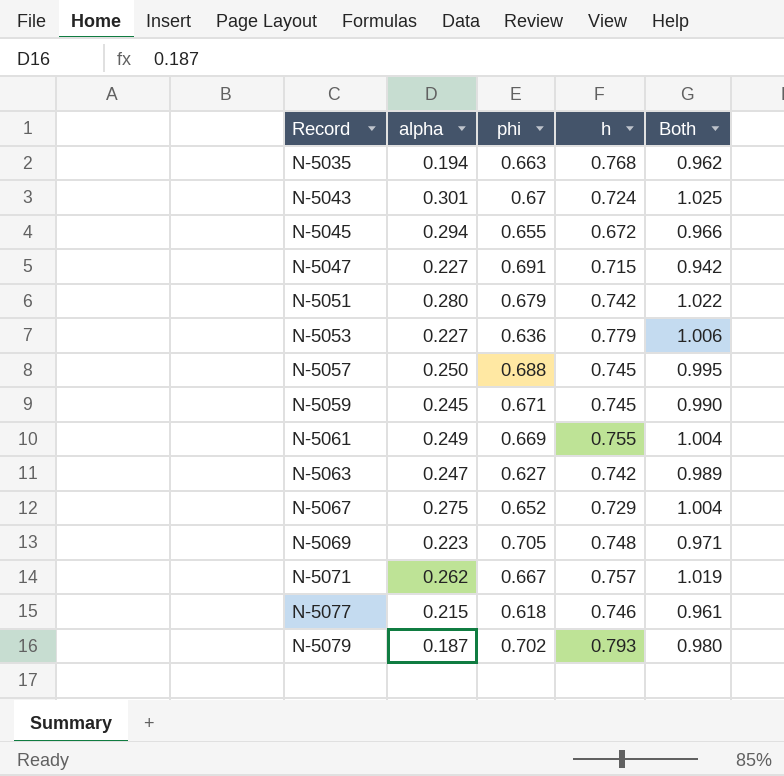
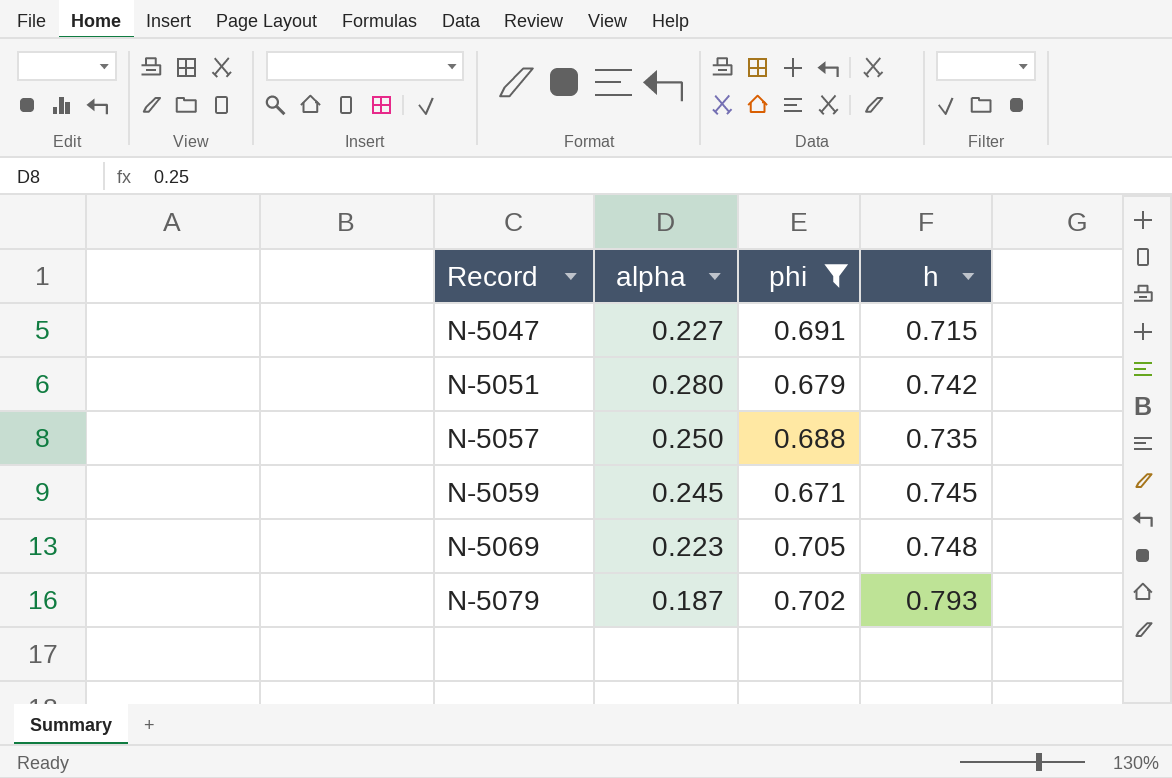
filter: none -> phi >= 0.671
column Both | formula: [alpha] + [h] -> none
N-5057 | h: 0.745 -> 0.735

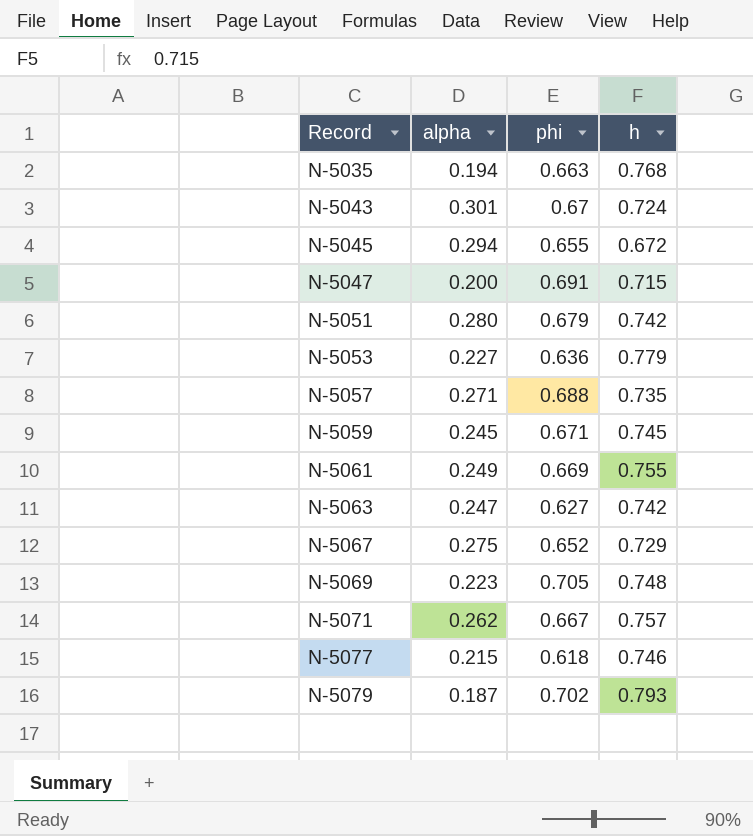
filter: phi >= 0.671 -> none
N-5047 | alpha: 0.227 -> 0.200
N-5057 | alpha: 0.250 -> 0.271

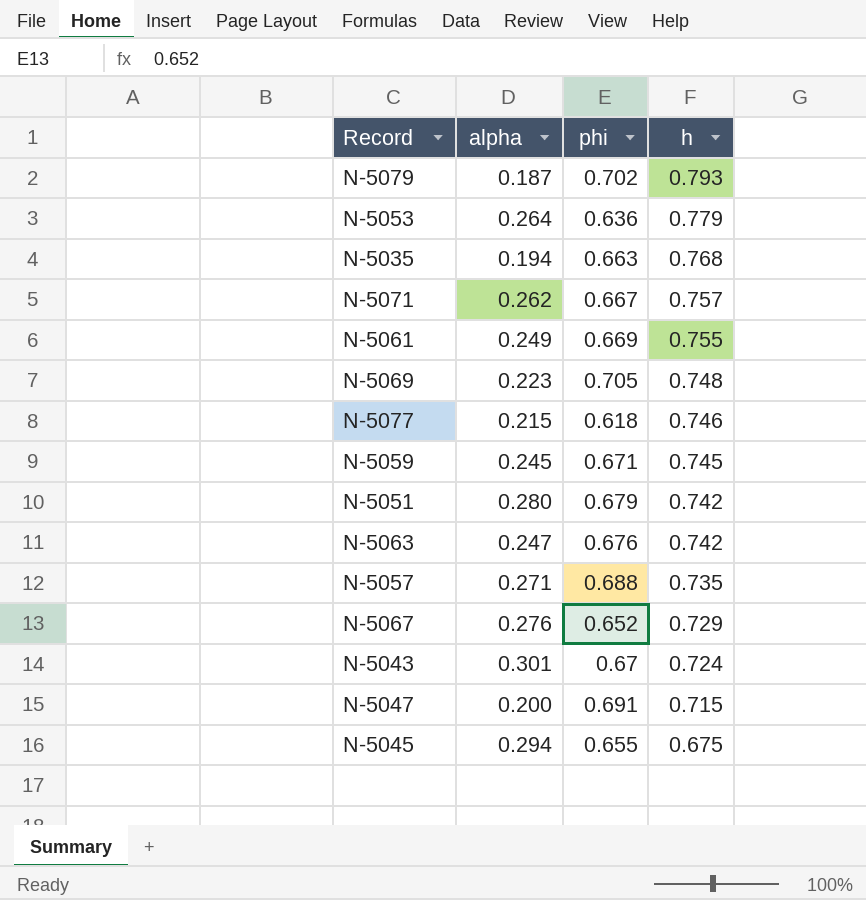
row order: Record ascending -> h descending
N-5053 | alpha: 0.227 -> 0.264
N-5063 | phi: 0.627 -> 0.676
N-5067 | alpha: 0.275 -> 0.276
N-5045 | h: 0.672 -> 0.675

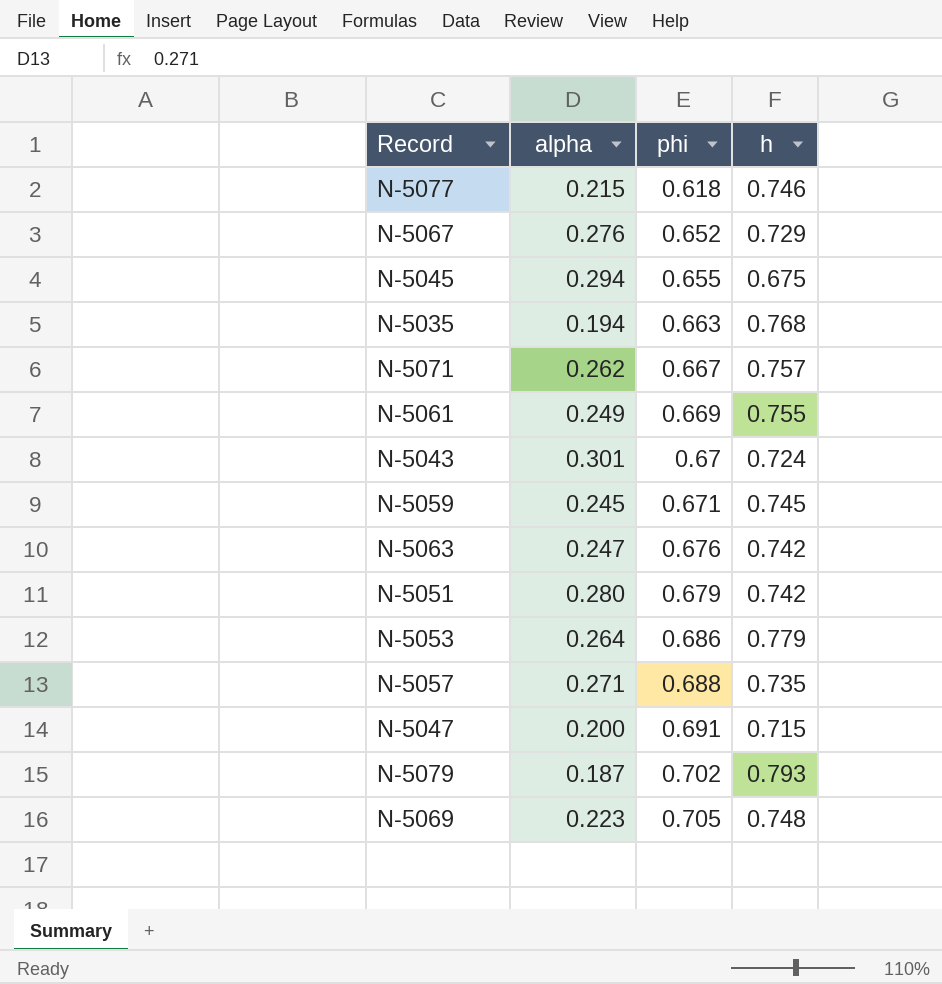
row order: h descending -> phi ascending
N-5053 | phi: 0.636 -> 0.686

